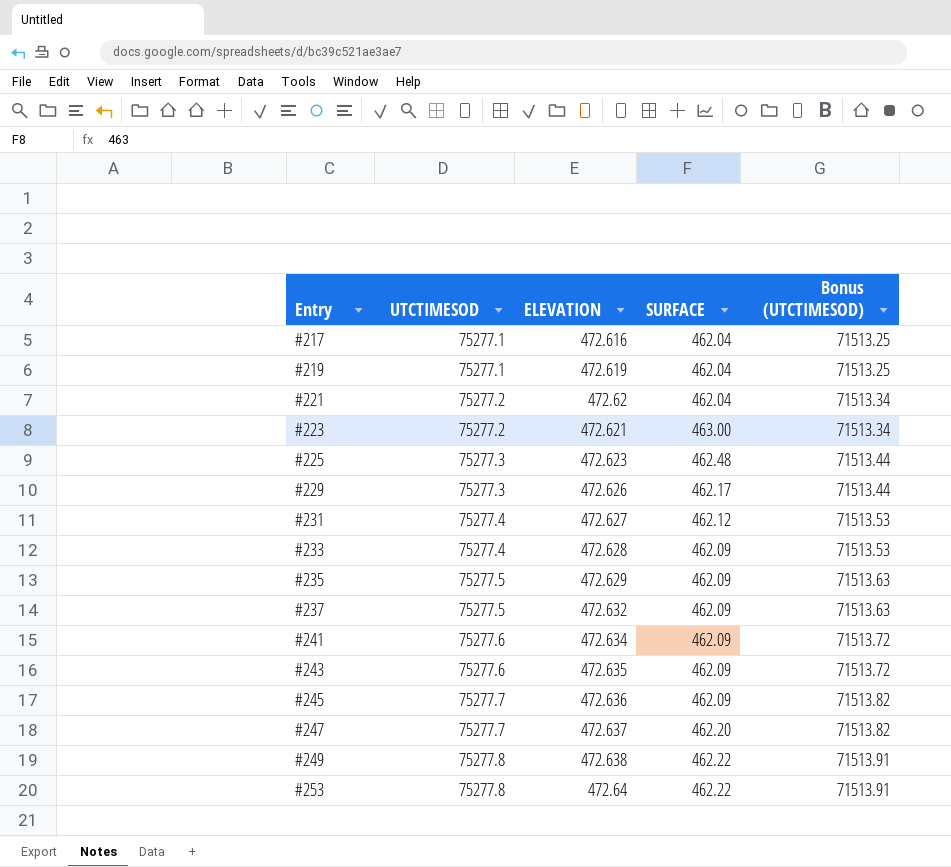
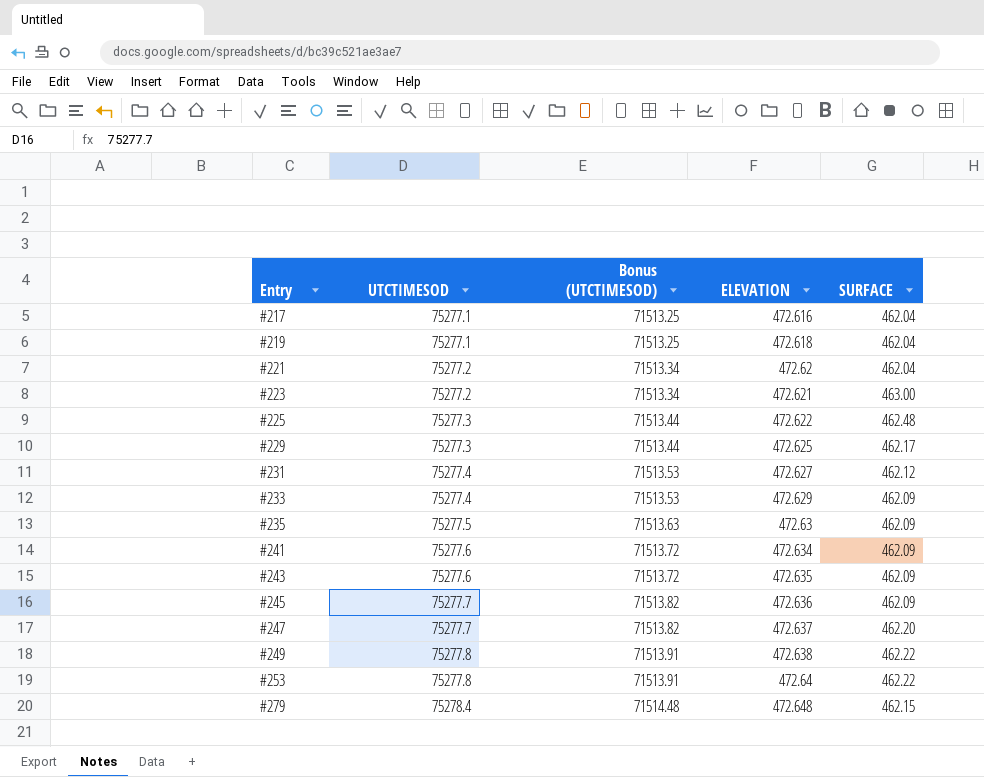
column Bonus (UTCTIMESOD) | position: 5 -> 3
row #237: 75277.5 | 472.632 | 462.09 | 71513.63 -> none
#219 | ELEVATION: 472.619 -> 472.618
#225 | ELEVATION: 472.623 -> 472.622
#229 | ELEVATION: 472.626 -> 472.625
#233 | ELEVATION: 472.628 -> 472.629
#235 | ELEVATION: 472.629 -> 472.63
row #279: none -> 75278.4 | 71514.48 | 472.648 | 462.15

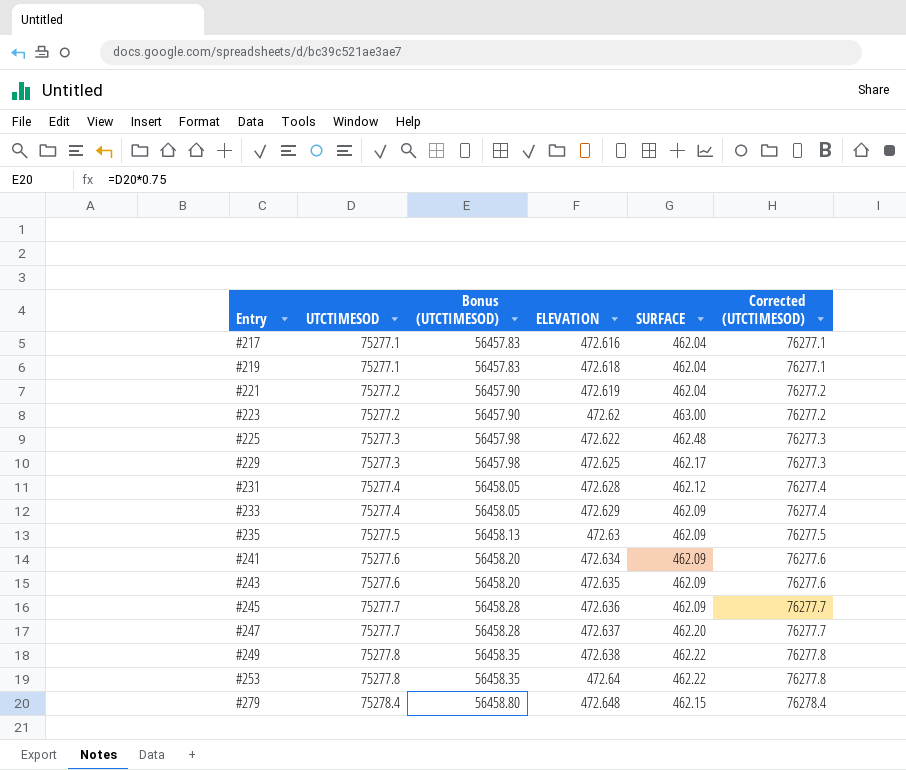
column Bonus (UTCTIMESOD) | formula: [UTCTIMESOD] * 0.95 -> [UTCTIMESOD] * 0.75
column Corrected (UTCTIMESOD) | formula: none -> [UTCTIMESOD] + 1000
#221 | ELEVATION: 472.62 -> 472.619
#223 | ELEVATION: 472.621 -> 472.62
#231 | ELEVATION: 472.627 -> 472.628

